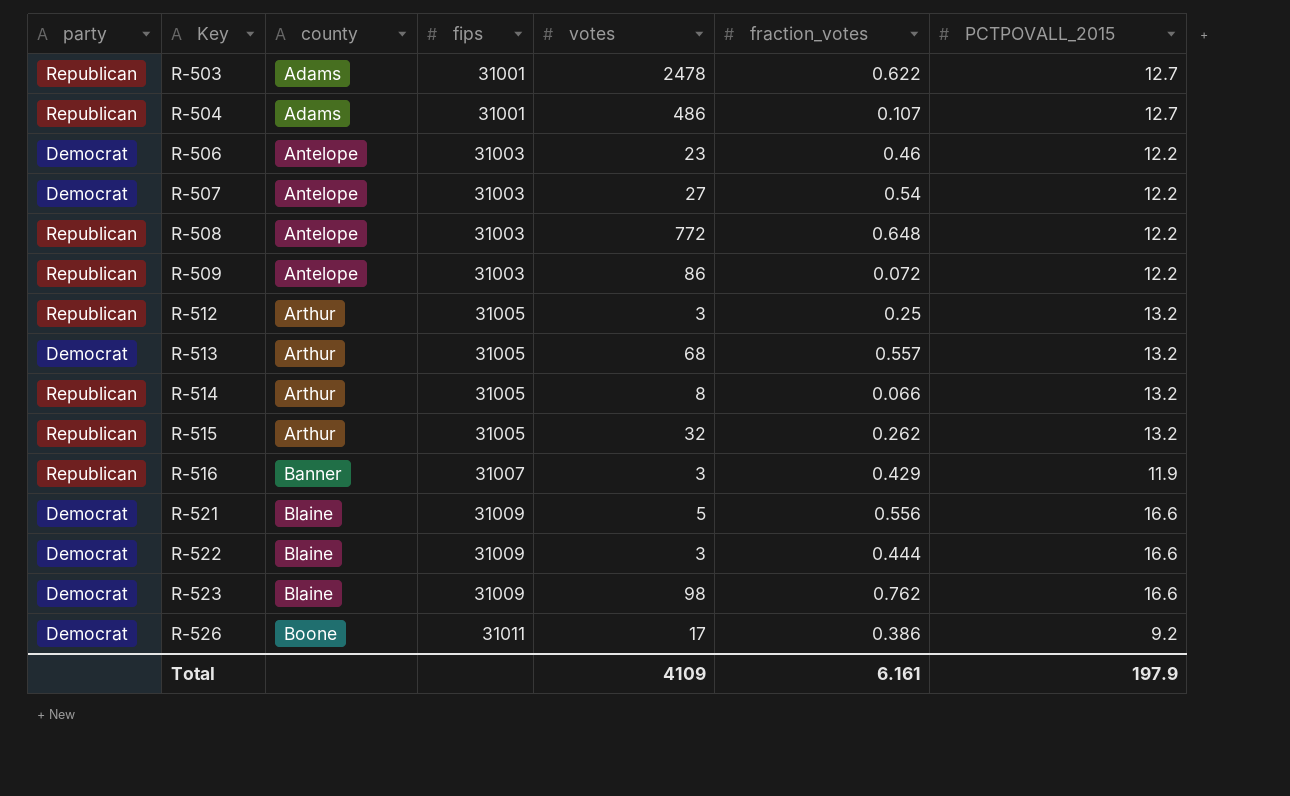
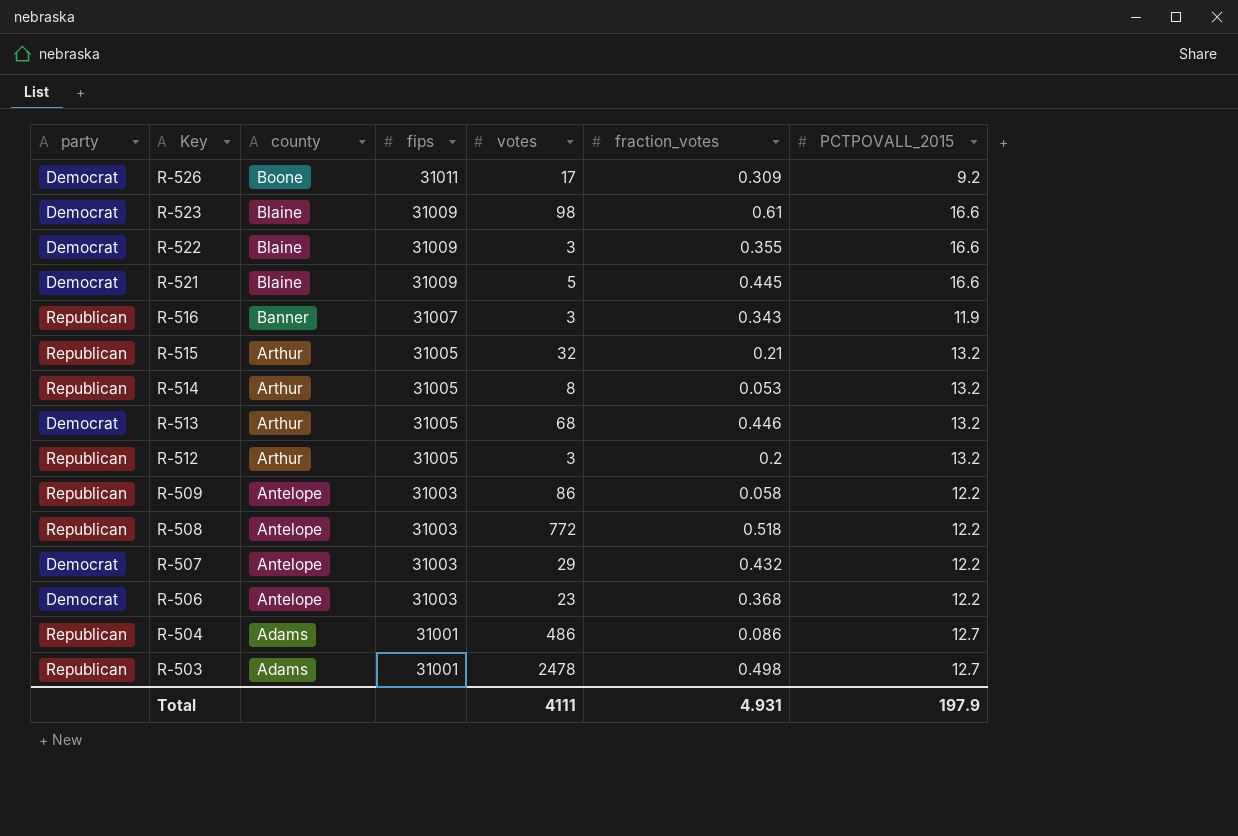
row order: Key ascending -> Key descending
R-526 | fraction_votes: 0.386 -> 0.309
R-523 | fraction_votes: 0.762 -> 0.61
R-522 | fraction_votes: 0.444 -> 0.355
R-521 | fraction_votes: 0.556 -> 0.445
R-516 | fraction_votes: 0.429 -> 0.343
R-515 | fraction_votes: 0.262 -> 0.21
R-514 | fraction_votes: 0.066 -> 0.053
R-513 | fraction_votes: 0.557 -> 0.446
R-512 | fraction_votes: 0.25 -> 0.2
R-509 | fraction_votes: 0.072 -> 0.058
R-508 | fraction_votes: 0.648 -> 0.518
R-507 | votes: 27 -> 29
R-507 | fraction_votes: 0.54 -> 0.432
R-506 | fraction_votes: 0.46 -> 0.368
R-504 | fraction_votes: 0.107 -> 0.086
R-503 | fraction_votes: 0.622 -> 0.498
Total | votes: 4109 -> 4111
Total | fraction_votes: 6.161 -> 4.931

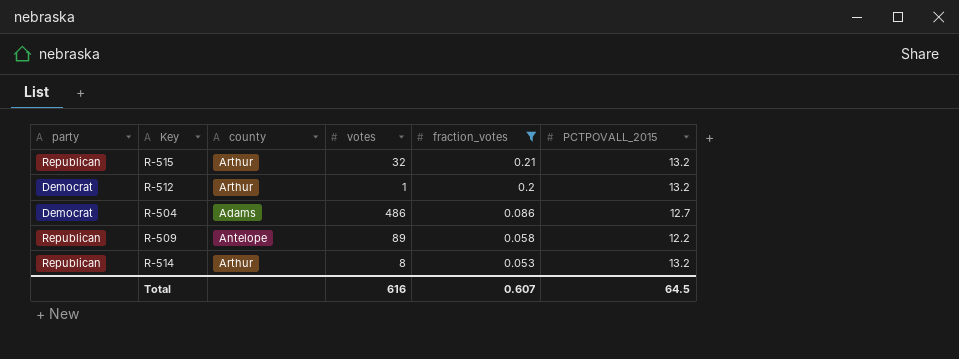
filter: none -> fraction_votes <= 0.21
row order: Key descending -> fraction_votes descending
column fips | position: 4 -> none
R-512 | party: Republican -> Democrat
R-512 | votes: 3 -> 1
R-504 | party: Republican -> Democrat
R-509 | votes: 86 -> 89
Total | votes: 4111 -> 616
Total | fraction_votes: 4.931 -> 0.607
Total | PCTPOVALL_2015: 197.9 -> 64.5

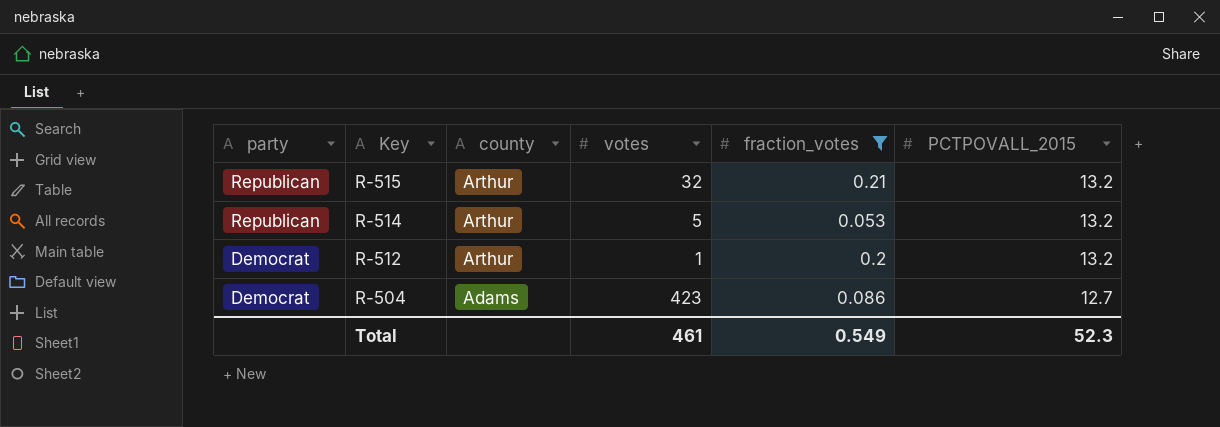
row order: fraction_votes descending -> party descending
row R-509: Republican | Antelope | 89 | 0.058 | 12.2 -> none
R-514 | votes: 8 -> 5
R-504 | votes: 486 -> 423
Total | votes: 616 -> 461
Total | fraction_votes: 0.607 -> 0.549
Total | PCTPOVALL_2015: 64.5 -> 52.3

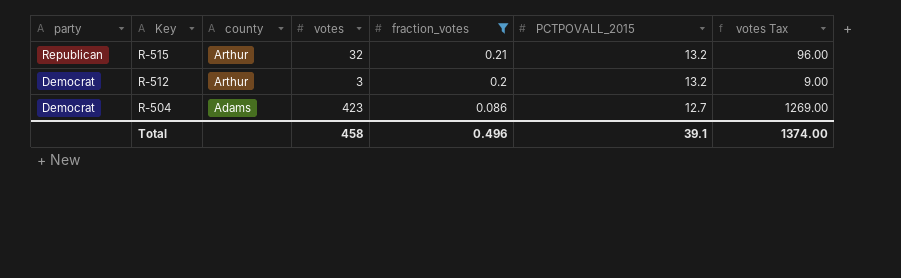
column votes Tax | formula: none -> [votes] * 3
row R-514: Republican | Arthur | 5 | 0.053 | 13.2 -> none
R-512 | votes: 1 -> 3
Total | votes: 461 -> 458
Total | fraction_votes: 0.549 -> 0.496
Total | PCTPOVALL_2015: 52.3 -> 39.1

